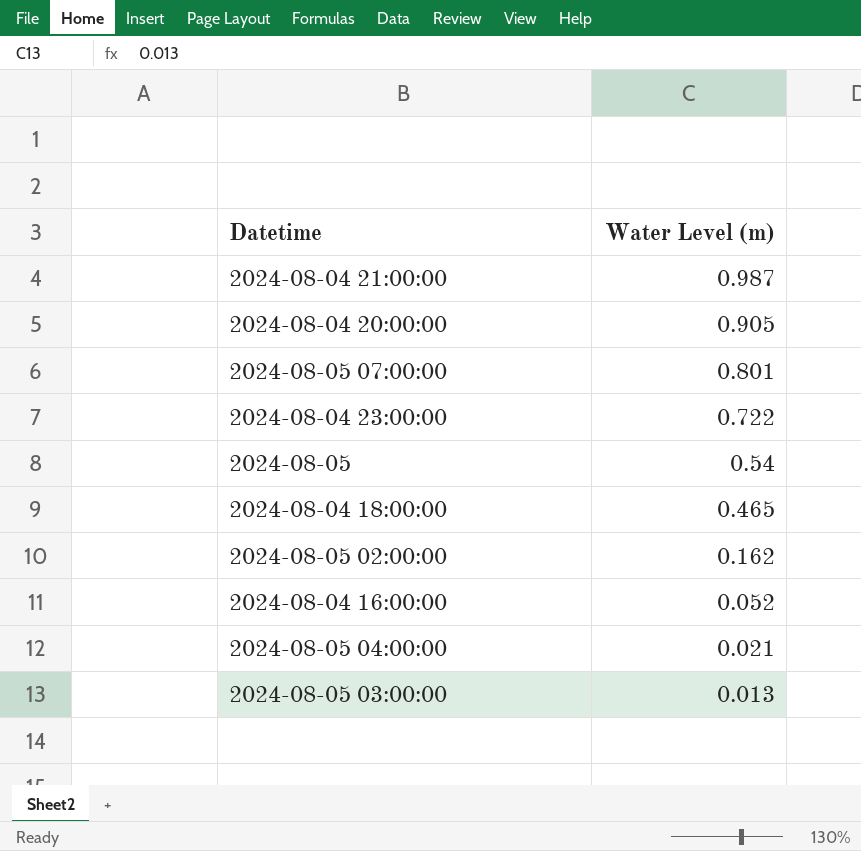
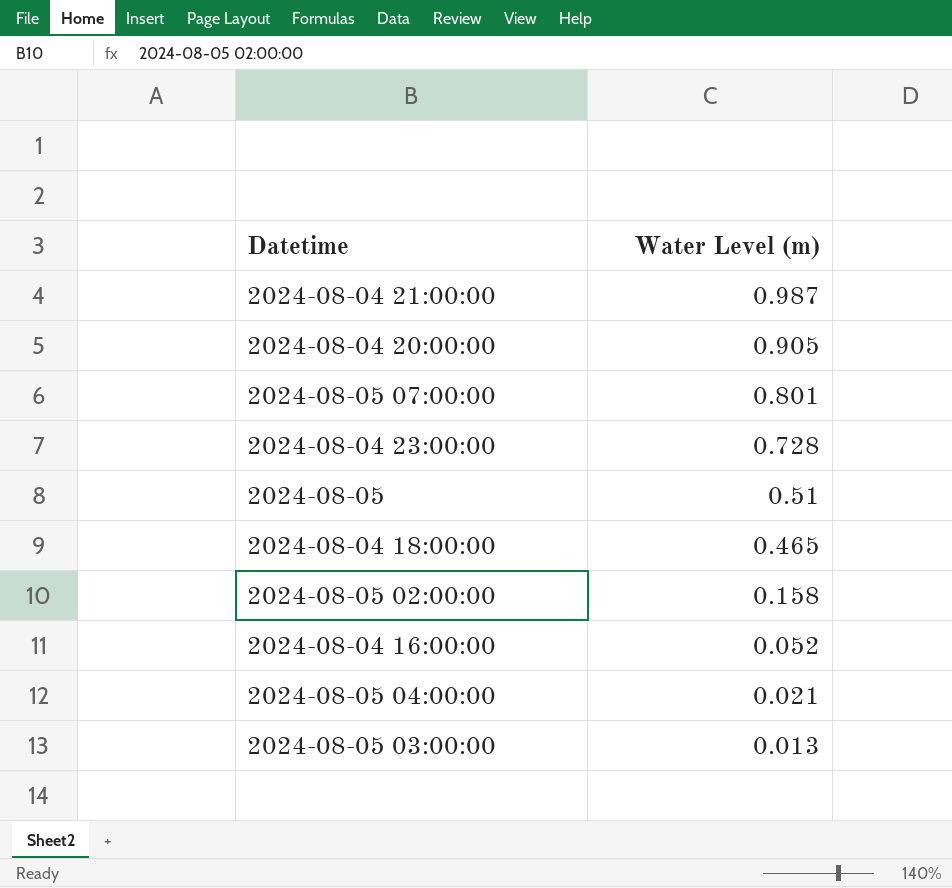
2024-08-04 23:00:00 | Water Level (m): 0.722 -> 0.728
2024-08-05 | Water Level (m): 0.54 -> 0.51
2024-08-05 02:00:00 | Water Level (m): 0.162 -> 0.158

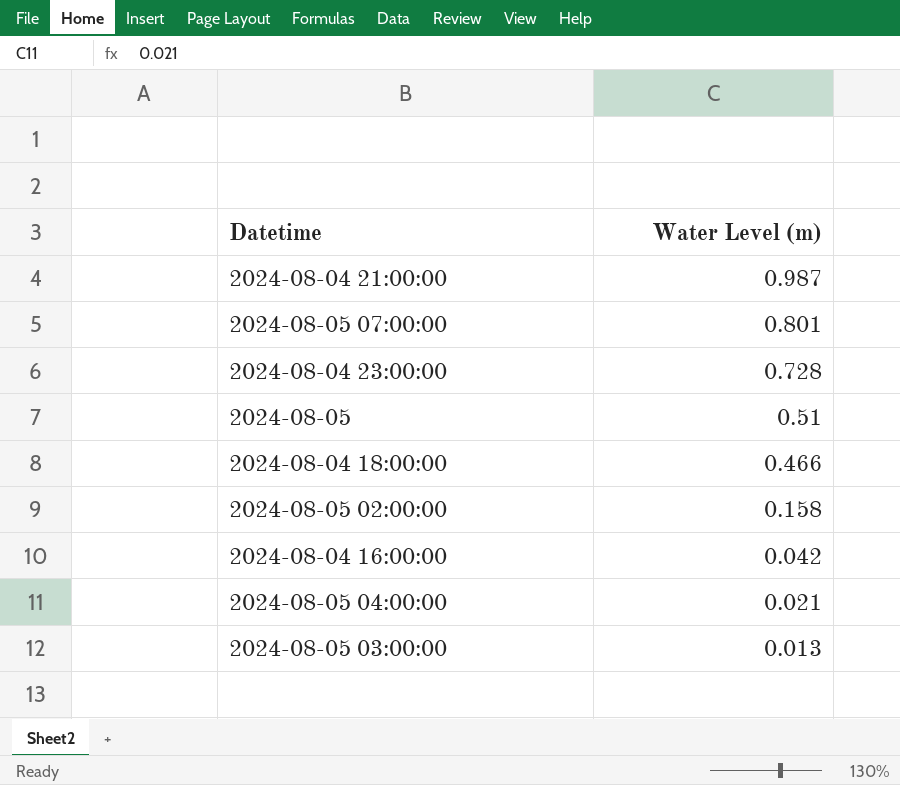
row 2024-08-04 20:00:00: 0.905 -> none
2024-08-04 18:00:00 | Water Level (m): 0.465 -> 0.466
2024-08-04 16:00:00 | Water Level (m): 0.052 -> 0.042

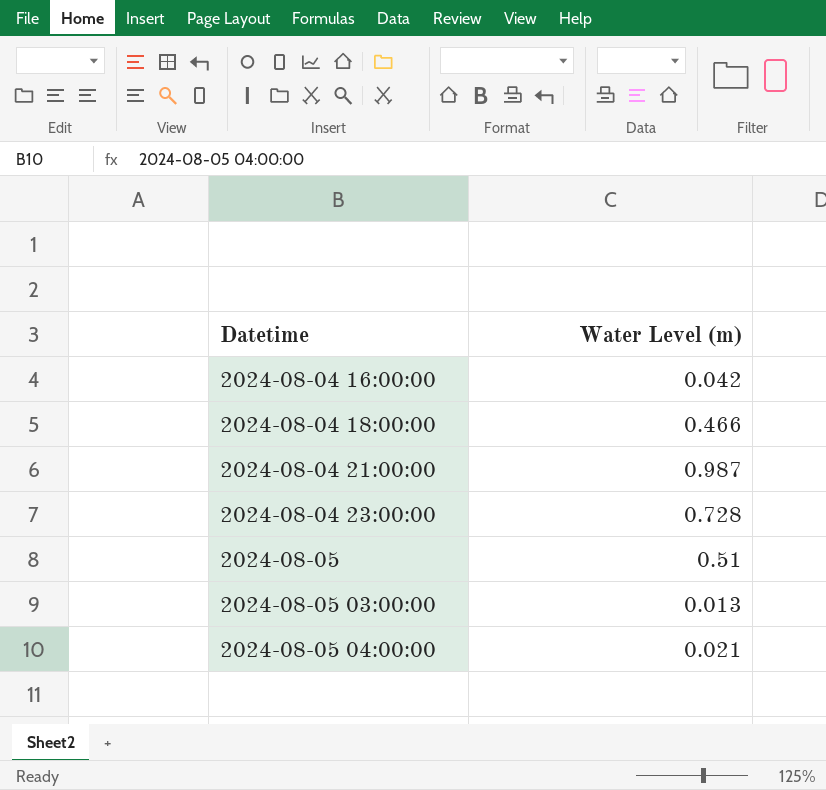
row order: Water Level (m) descending -> Datetime ascending
row 2024-08-05 07:00:00: 0.801 -> none
row 2024-08-05 02:00:00: 0.158 -> none

